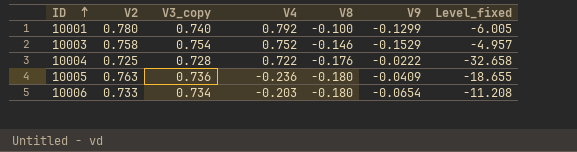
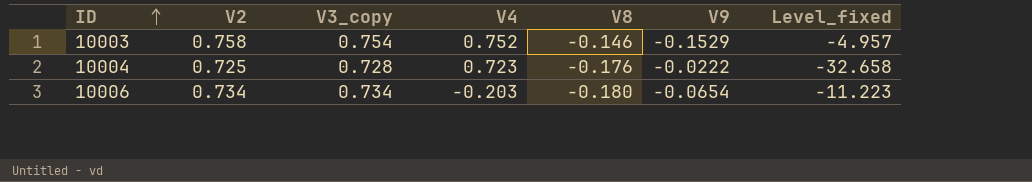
row 10001: 0.780 | 0.740 | 0.792 | -0.100 | -0.1299 | -6.005 -> none
row 10005: 0.763 | 0.736 | -0.236 | -0.180 | -0.0409 | -18.655 -> none
10004 | V4: 0.722 -> 0.723
10006 | V2: 0.733 -> 0.734
10006 | Level_fixed: -11.208 -> -11.223

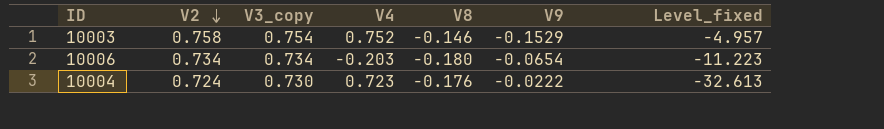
row order: ID ascending -> V2 descending
10004 | V2: 0.725 -> 0.724
10004 | V3_copy: 0.728 -> 0.730
10004 | Level_fixed: -32.658 -> -32.613

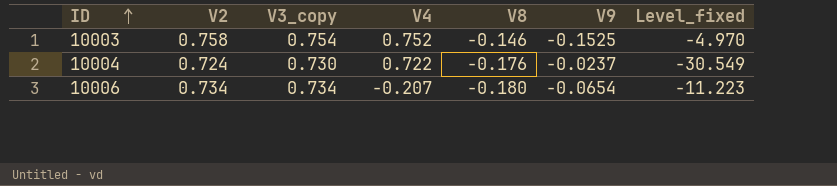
row order: V2 descending -> ID ascending
10003 | V9: -0.1529 -> -0.1525
10003 | Level_fixed: -4.957 -> -4.970
10004 | V4: 0.723 -> 0.722
10004 | V9: -0.0222 -> -0.0237
10004 | Level_fixed: -32.613 -> -30.549
10006 | V4: -0.203 -> -0.207

